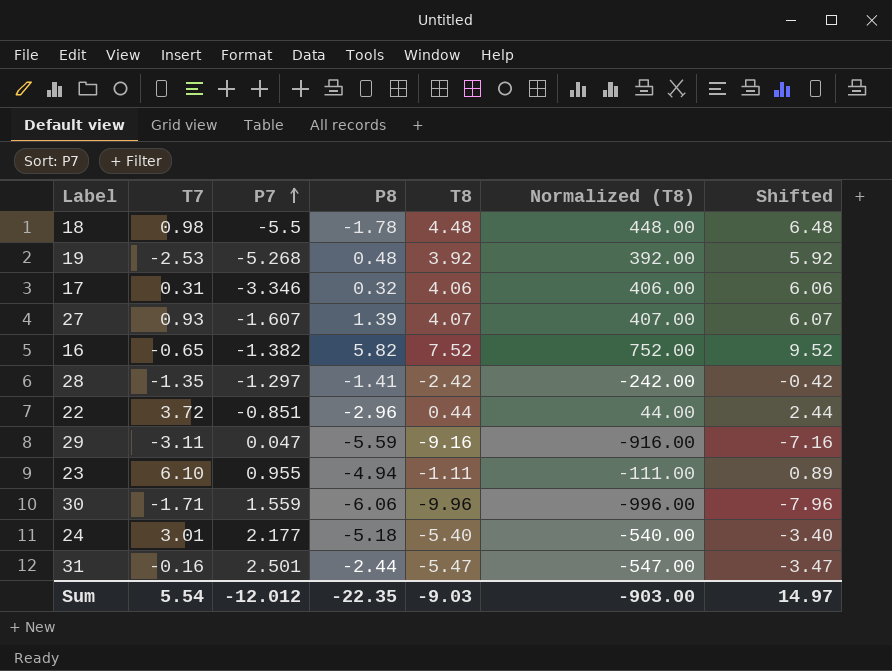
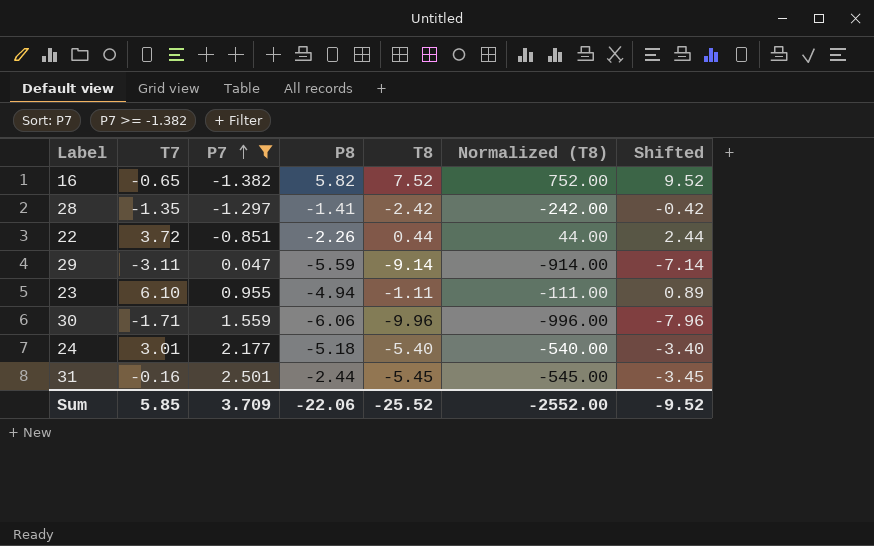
filter: none -> P7 >= -1.382
22 | P8: -2.96 -> -2.26
29 | T8: -9.16 -> -9.14
29 | Normalized (T8): -916.00 -> -914.00
29 | Shifted: -7.16 -> -7.14
31 | T8: -5.47 -> -5.45
31 | Normalized (T8): -547.00 -> -545.00
31 | Shifted: -3.47 -> -3.45
Sum | T7: 5.54 -> 5.85
Sum | P7: -12.012 -> 3.709
Sum | P8: -22.35 -> -22.06
Sum | T8: -9.03 -> -25.52
Sum | Normalized (T8): -903.00 -> -2552.00
Sum | Shifted: 14.97 -> -9.52

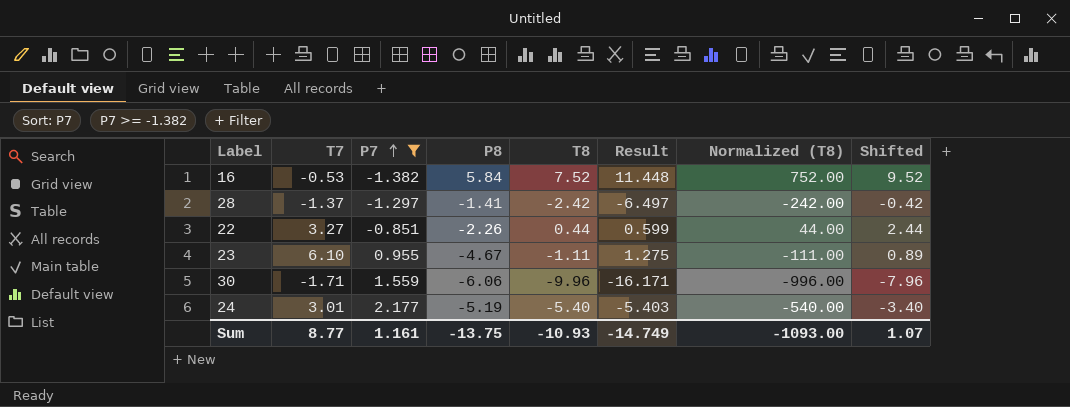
column Result | formula: none -> [T7] + [P7] + [P8] + [T8]
row 29: -3.11 | 0.047 | -5.59 | -9.14 | -914.00 | -7.14 -> none
row 31: -0.16 | 2.501 | -2.44 | -5.45 | -545.00 | -3.45 -> none
16 | T7: -0.65 -> -0.53
16 | P8: 5.82 -> 5.84
28 | T7: -1.35 -> -1.37
22 | T7: 3.72 -> 3.27
23 | P8: -4.94 -> -4.67
24 | P8: -5.18 -> -5.19
Sum | T7: 5.85 -> 8.77
Sum | P7: 3.709 -> 1.161
Sum | P8: -22.06 -> -13.75
Sum | T8: -25.52 -> -10.93
Sum | Normalized (T8): -2552.00 -> -1093.00
Sum | Shifted: -9.52 -> 1.07

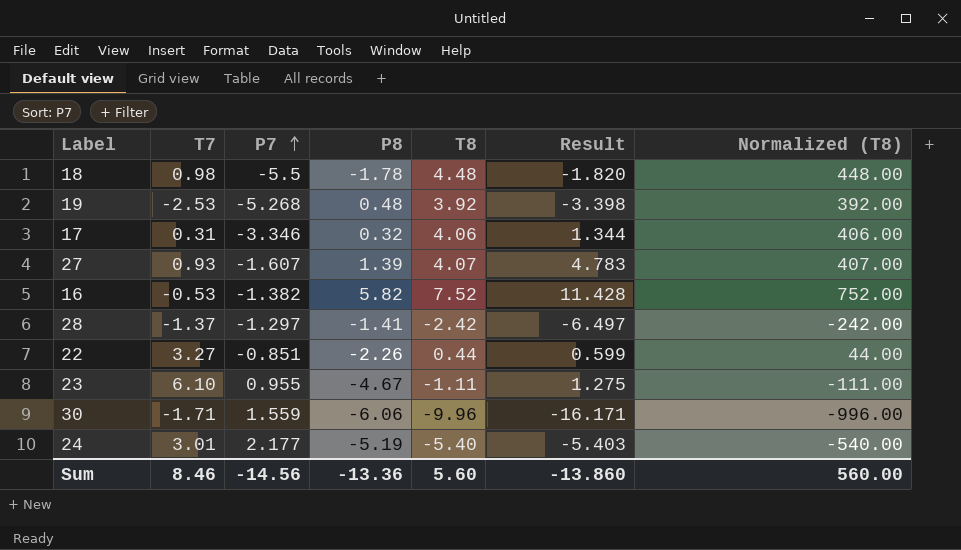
filter: P7 >= -1.382 -> none
column Shifted | formula: [T8] + 2 -> none
16 | P8: 5.84 -> 5.82
16 | Result: 11.448 -> 11.428
Sum | T7: 8.77 -> 8.46
Sum | P7: 1.161 -> -14.56
Sum | P8: -13.75 -> -13.36
Sum | T8: -10.93 -> 5.60
Sum | Result: -14.749 -> -13.860
Sum | Normalized (T8): -1093.00 -> 560.00

